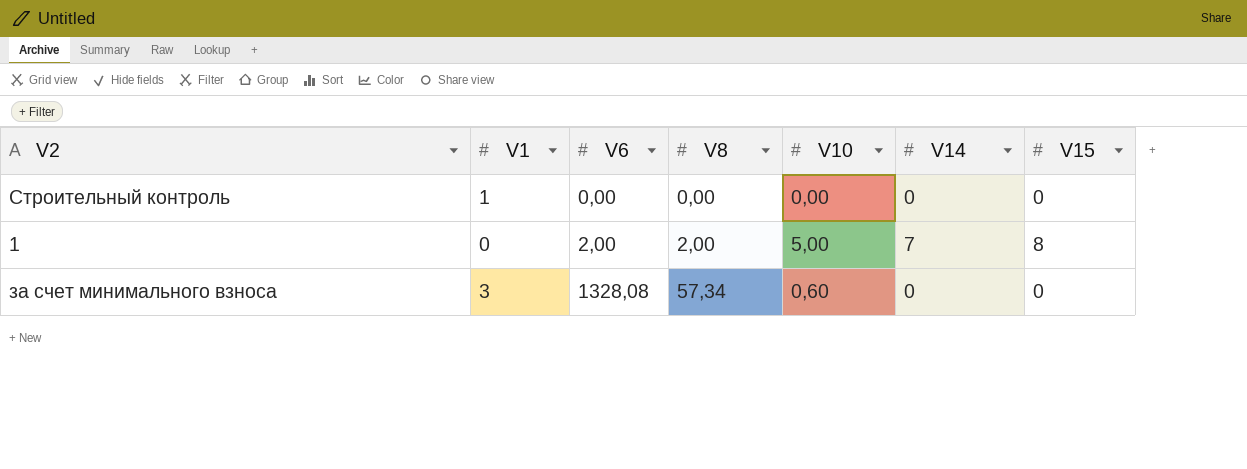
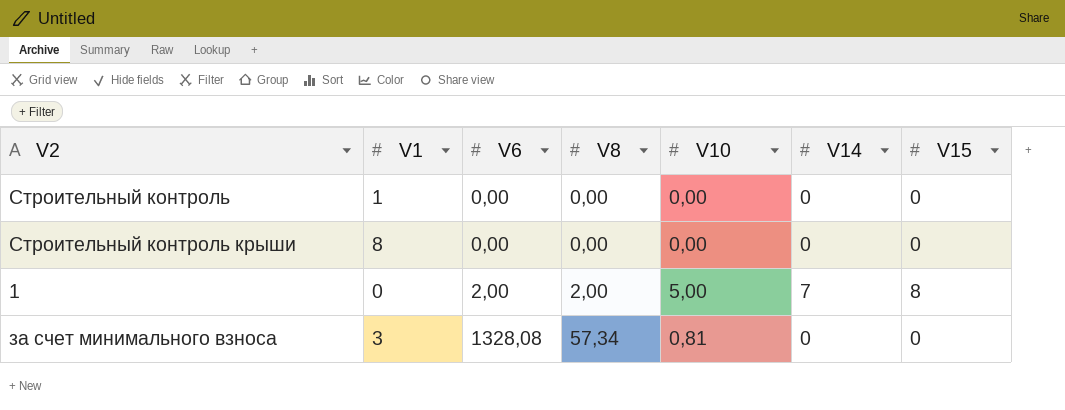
row Строительный контроль крыши: none -> 8 | 0,00 | 0,00 | 0,00 | 0 | 0
за счет минимального взноса | V10: 0,60 -> 0,81

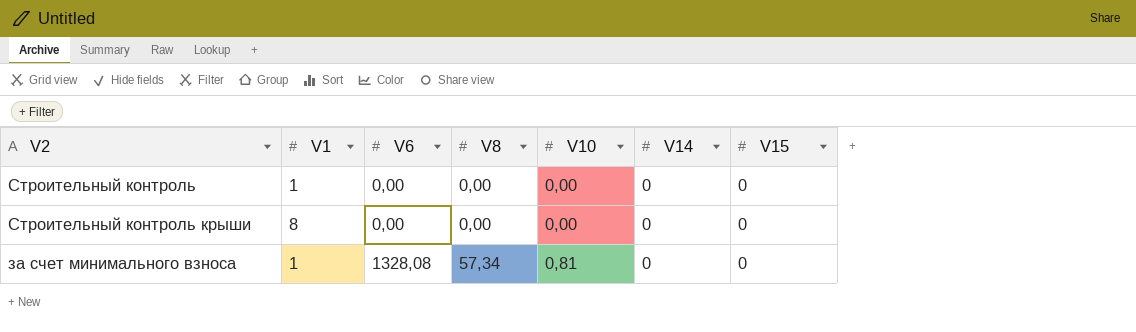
row 1: 0 | 2,00 | 2,00 | 5,00 | 7 | 8 -> none
за счет минимального взноса | V1: 3 -> 1

